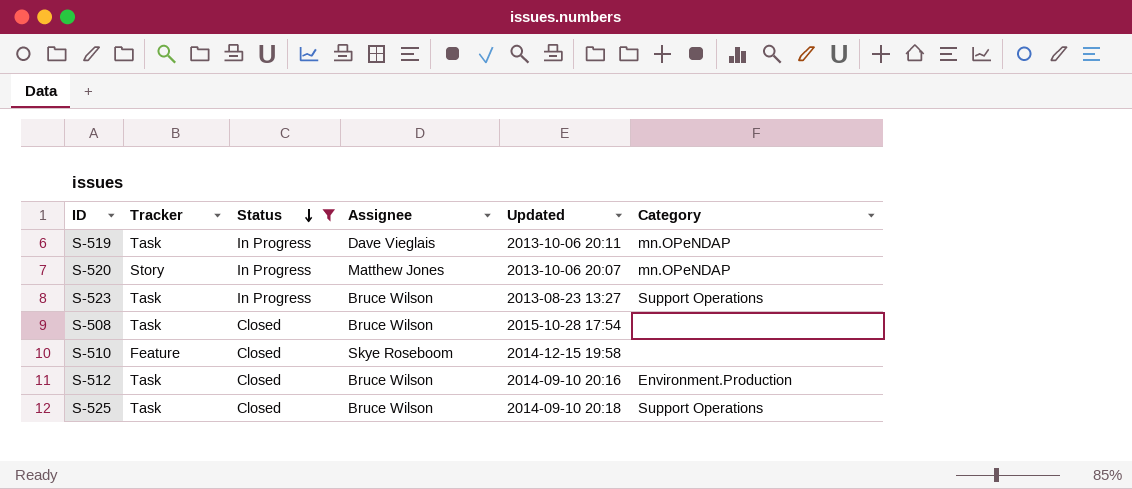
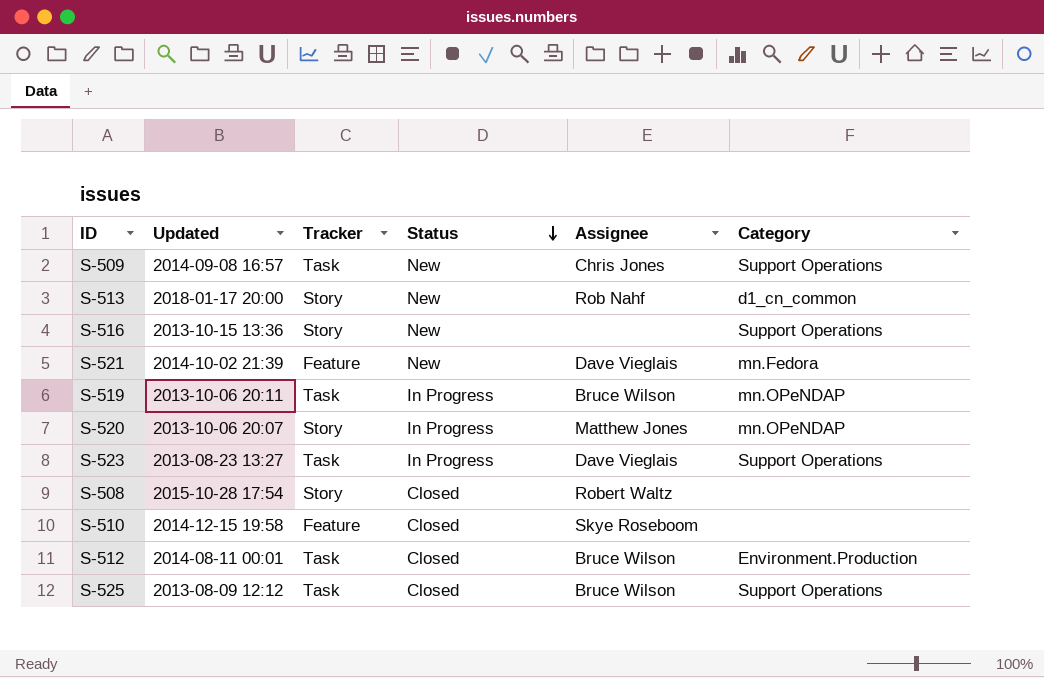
filter: Status != New -> none
column Updated | position: 5 -> 2
S-519 | Assignee: Dave Vieglais -> Bruce Wilson
S-523 | Assignee: Bruce Wilson -> Dave Vieglais
S-508 | Tracker: Task -> Story
S-508 | Assignee: Bruce Wilson -> Robert Waltz
S-512 | Updated: 2014-09-10 20:16 -> 2014-08-11 00:01
S-525 | Updated: 2014-09-10 20:18 -> 2013-08-09 12:12

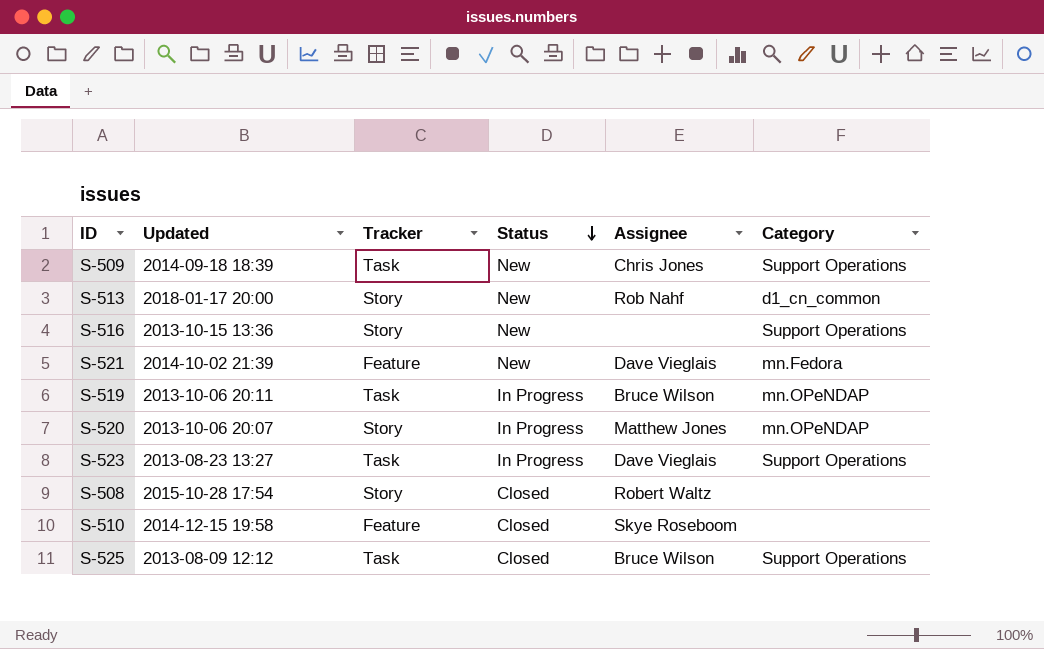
row S-512: 2014-08-11 00:01 | Task | Closed | Bruce Wilson | Environment.Production -> none
S-509 | Updated: 2014-09-08 16:57 -> 2014-09-18 18:39

